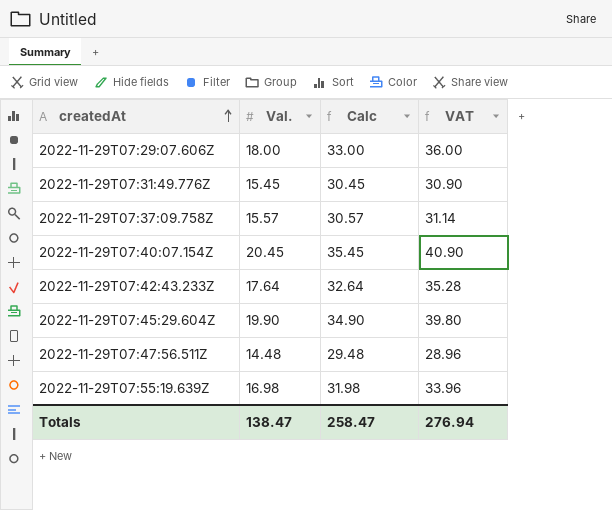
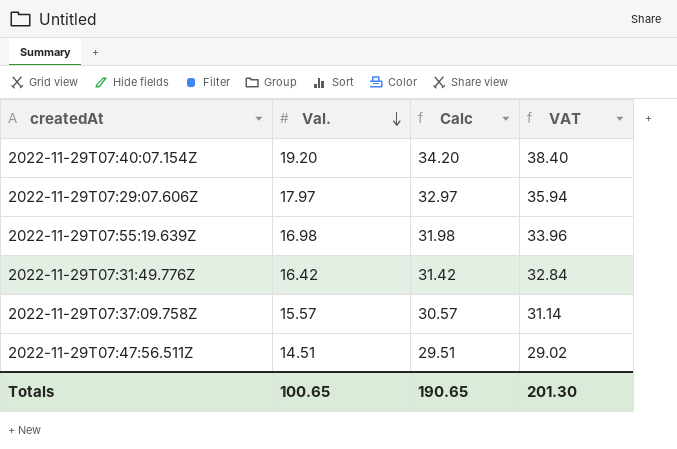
row order: createdAt ascending -> Val. descending
row 2022-11-29T07:42:43.233Z: 17.64 | 32.64 | 35.28 -> none
row 2022-11-29T07:45:29.604Z: 19.90 | 34.90 | 39.80 -> none
2022-11-29T07:40:07.154Z | Val.: 20.45 -> 19.20
2022-11-29T07:40:07.154Z | Calc: 35.45 -> 34.20
2022-11-29T07:40:07.154Z | VAT: 40.90 -> 38.40
2022-11-29T07:29:07.606Z | Val.: 18.00 -> 17.97
2022-11-29T07:29:07.606Z | Calc: 33.00 -> 32.97
2022-11-29T07:29:07.606Z | VAT: 36.00 -> 35.94
2022-11-29T07:31:49.776Z | Val.: 15.45 -> 16.42
2022-11-29T07:31:49.776Z | Calc: 30.45 -> 31.42
2022-11-29T07:31:49.776Z | VAT: 30.90 -> 32.84
2022-11-29T07:47:56.511Z | Val.: 14.48 -> 14.51
2022-11-29T07:47:56.511Z | Calc: 29.48 -> 29.51
2022-11-29T07:47:56.511Z | VAT: 28.96 -> 29.02
Totals | Val.: 138.47 -> 100.65
Totals | Calc: 258.47 -> 190.65
Totals | VAT: 276.94 -> 201.30

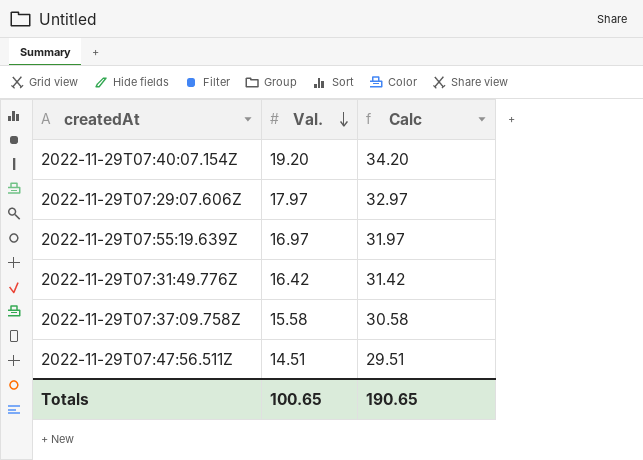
column VAT | formula: [Val.] * 2 -> none
2022-11-29T07:55:19.639Z | Val.: 16.98 -> 16.97
2022-11-29T07:55:19.639Z | Calc: 31.98 -> 31.97
2022-11-29T07:37:09.758Z | Val.: 15.57 -> 15.58
2022-11-29T07:37:09.758Z | Calc: 30.57 -> 30.58

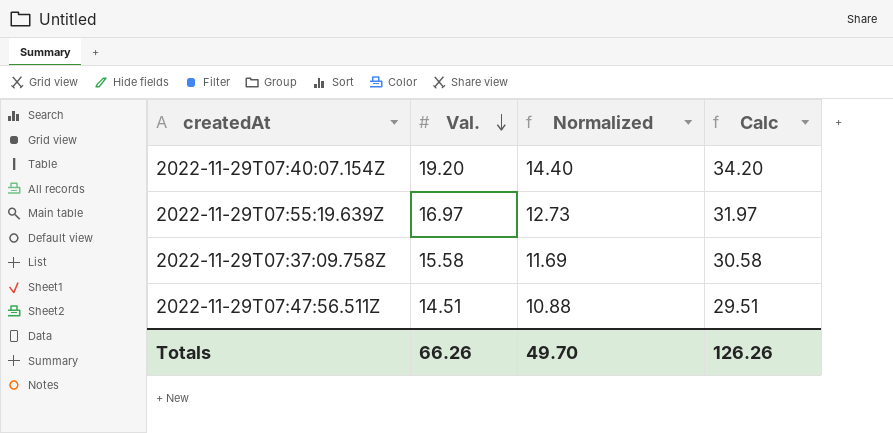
column Normalized | formula: none -> [Val.] * 0.75
row 2022-11-29T07:29:07.606Z: 17.97 | 32.97 -> none
row 2022-11-29T07:31:49.776Z: 16.42 | 31.42 -> none
Totals | Val.: 100.65 -> 66.26
Totals | Calc: 190.65 -> 126.26

